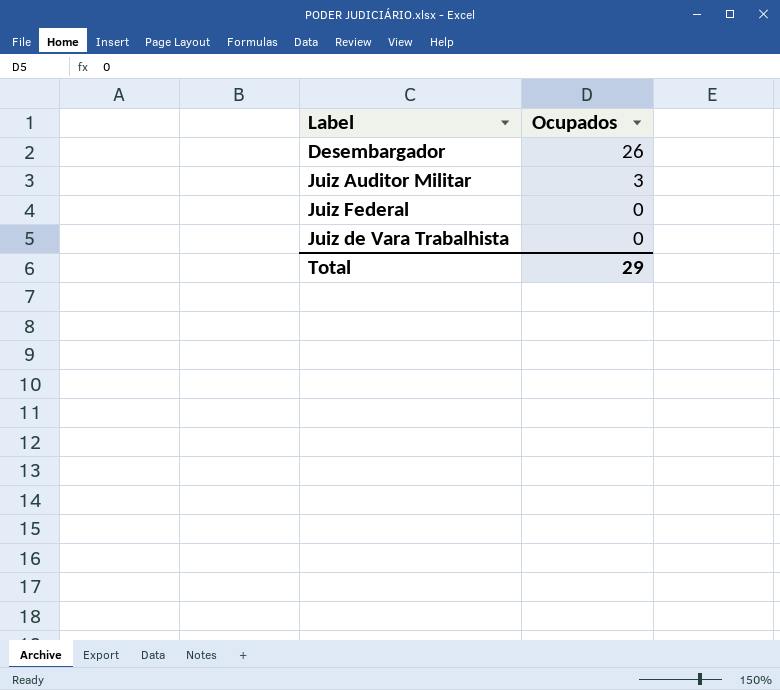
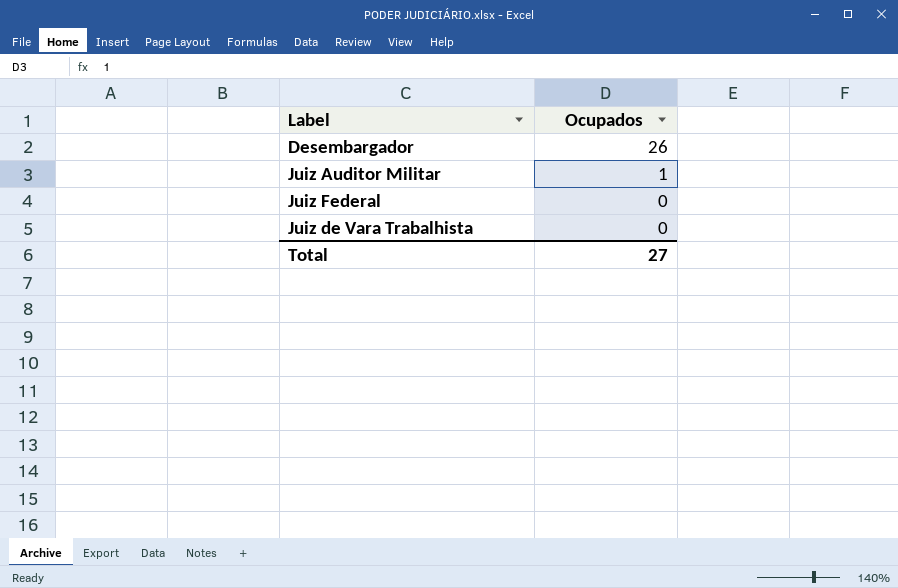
Juiz Auditor Militar | Ocupados: 3 -> 1
Total | Ocupados: 29 -> 27

